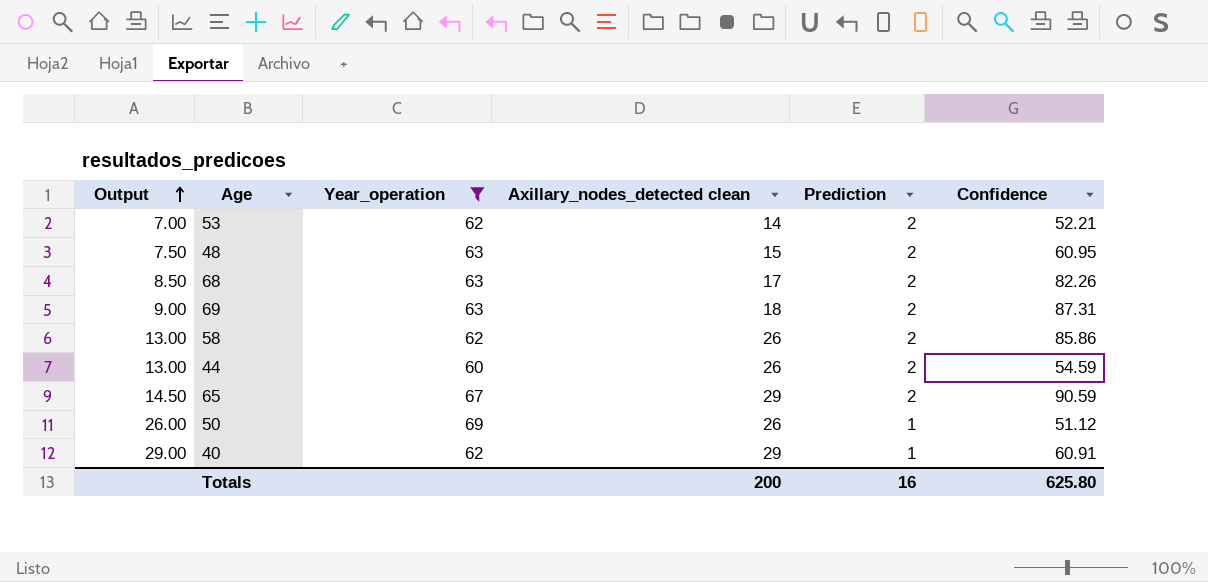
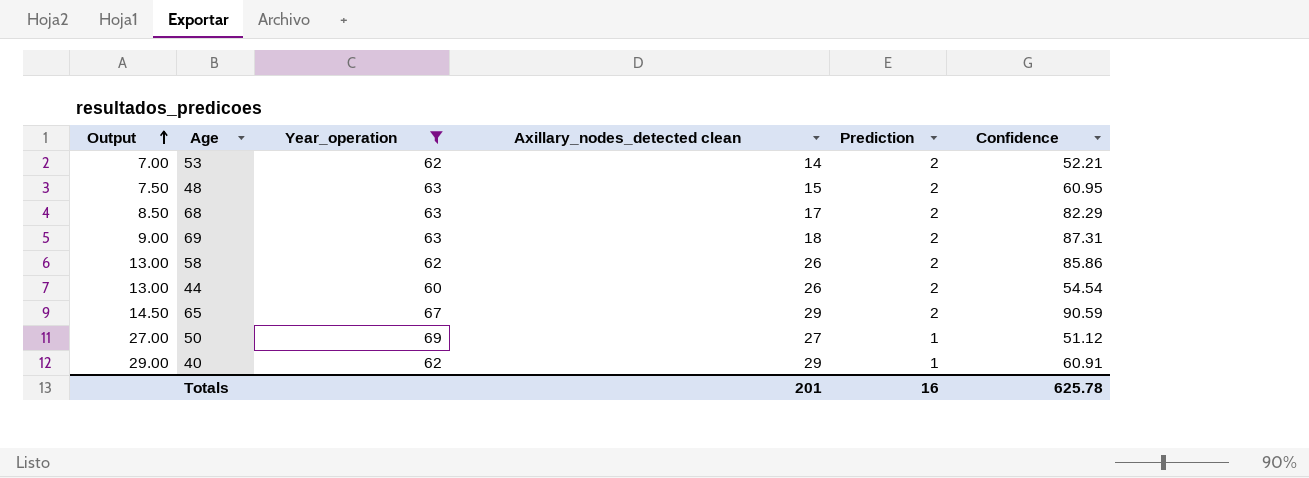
68 | Confidence: 82.26 -> 82.29
44 | Confidence: 54.59 -> 54.54
50 | Output: 26.00 -> 27.00
50 | Axillary_nodes_detected clean: 26 -> 27
Totals | Axillary_nodes_detected clean: 200 -> 201
Totals | Confidence: 625.80 -> 625.78

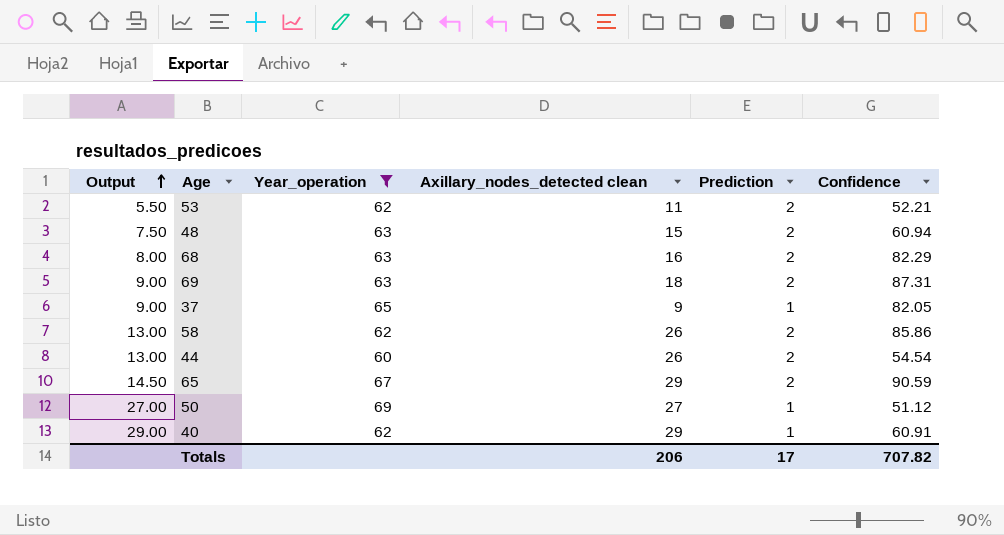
53 | Output: 7.00 -> 5.50
53 | Axillary_nodes_detected clean: 14 -> 11
48 | Confidence: 60.95 -> 60.94
68 | Output: 8.50 -> 8.00
68 | Axillary_nodes_detected clean: 17 -> 16
row 37: none -> 9.00 | 65 | 9 | 1 | 82.05
Totals | Axillary_nodes_detected clean: 201 -> 206
Totals | Prediction: 16 -> 17
Totals | Confidence: 625.78 -> 707.82

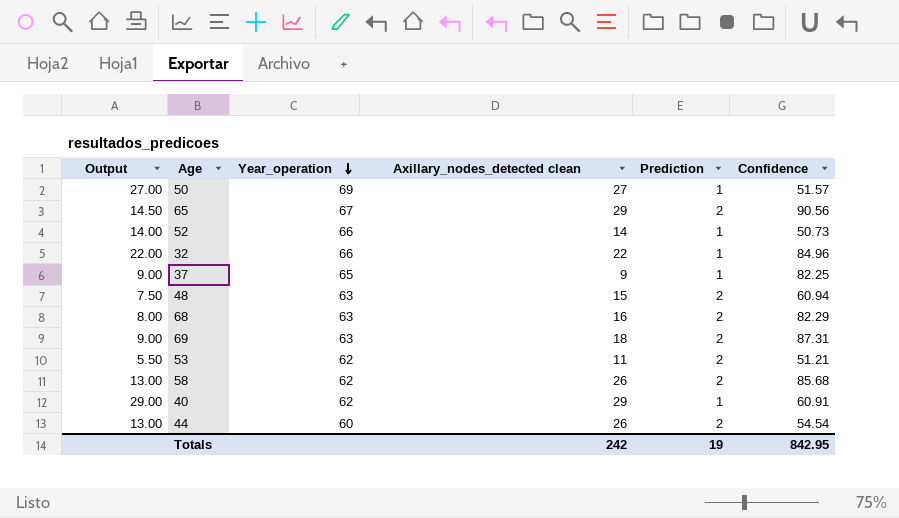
filter: Year_operation != 66 -> none
row order: Output ascending -> Year_operation descending
50 | Confidence: 51.12 -> 51.57
65 | Confidence: 90.59 -> 90.56
37 | Confidence: 82.05 -> 82.25
53 | Confidence: 52.21 -> 51.21
58 | Confidence: 85.86 -> 85.68
Totals | Axillary_nodes_detected clean: 206 -> 242
Totals | Prediction: 17 -> 19
Totals | Confidence: 707.82 -> 842.95

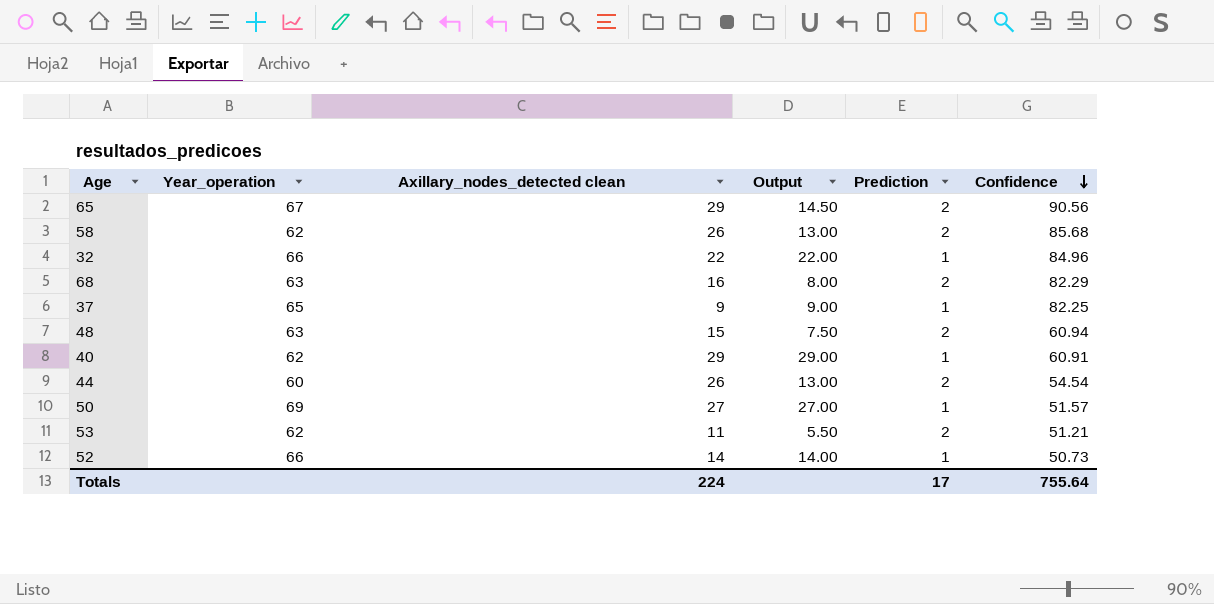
row order: Year_operation descending -> Confidence descending
column Output | position: 1 -> 4
row 69: 9.00 | 63 | 18 | 2 | 87.31 -> none
Totals | Axillary_nodes_detected clean: 242 -> 224
Totals | Prediction: 19 -> 17
Totals | Confidence: 842.95 -> 755.64

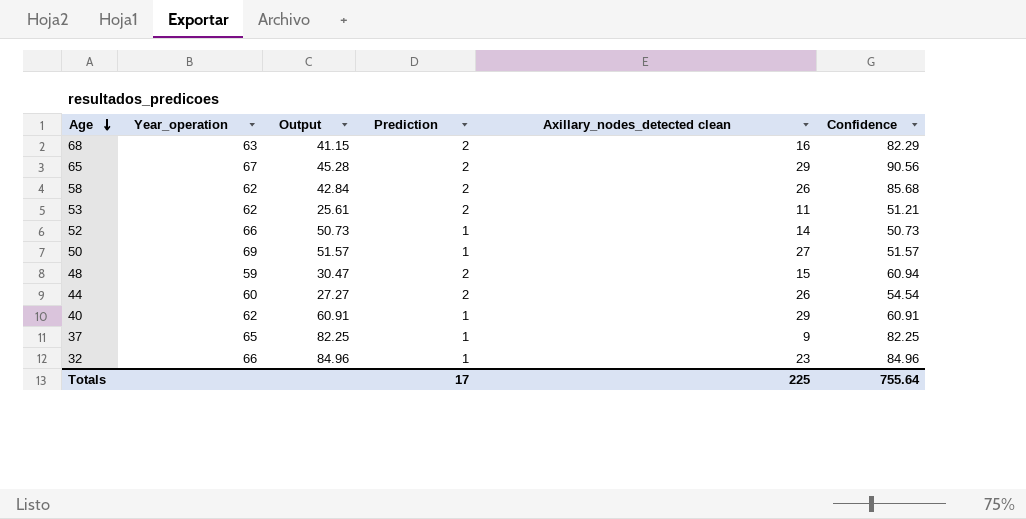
row order: Confidence descending -> Age descending
column Output | formula: [Axillary_nodes_detected clean] / [Prediction] -> [Confidence] / [Prediction]
column Axillary_nodes_detected clean | position: 3 -> 5
48 | Year_operation: 63 -> 59
32 | Axillary_nodes_detected clean: 22 -> 23
Totals | Axillary_nodes_detected clean: 224 -> 225

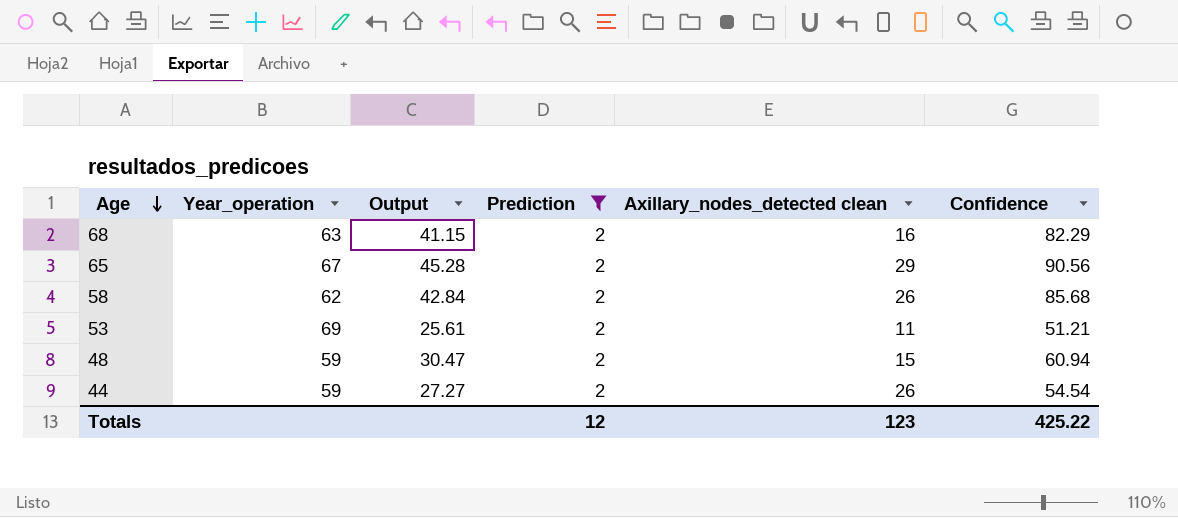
filter: none -> Prediction = 2
53 | Year_operation: 62 -> 69
44 | Year_operation: 60 -> 59
Totals | Prediction: 17 -> 12
Totals | Axillary_nodes_detected clean: 225 -> 123
Totals | Confidence: 755.64 -> 425.22

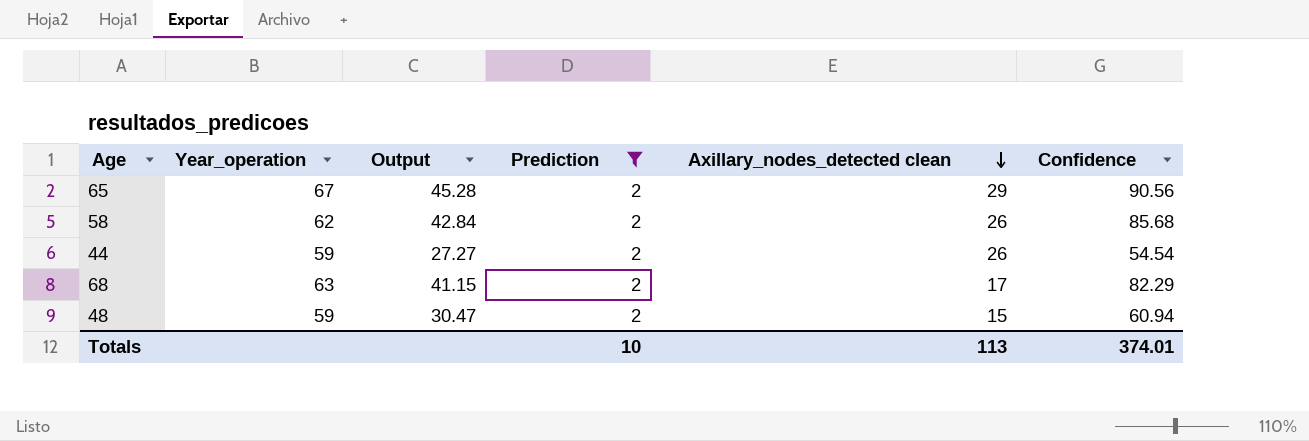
row order: Age descending -> Axillary_nodes_detected clean descending
row 53: 69 | 25.61 | 2 | 11 | 51.21 -> none
68 | Axillary_nodes_detected clean: 16 -> 17
Totals | Prediction: 12 -> 10
Totals | Axillary_nodes_detected clean: 123 -> 113
Totals | Confidence: 425.22 -> 374.01

